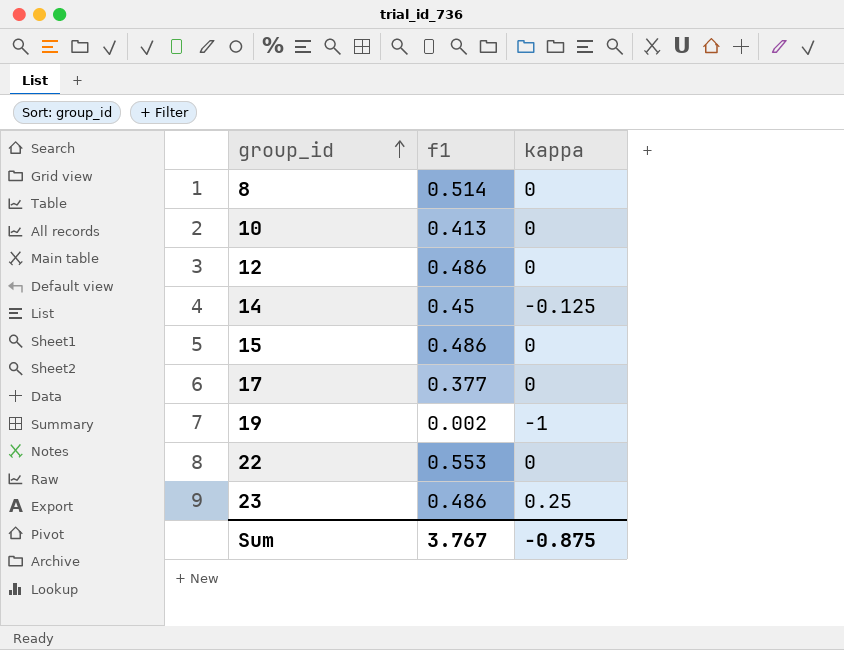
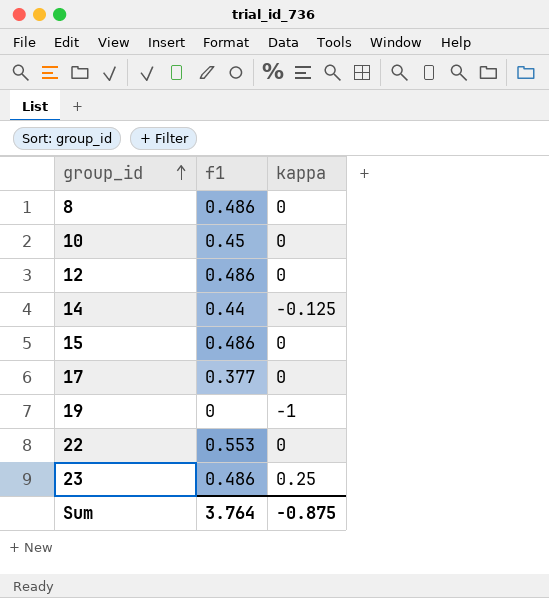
8 | f1: 0.514 -> 0.486
10 | f1: 0.413 -> 0.45
14 | f1: 0.45 -> 0.44
19 | f1: 0.002 -> 0
Sum | f1: 3.767 -> 3.764

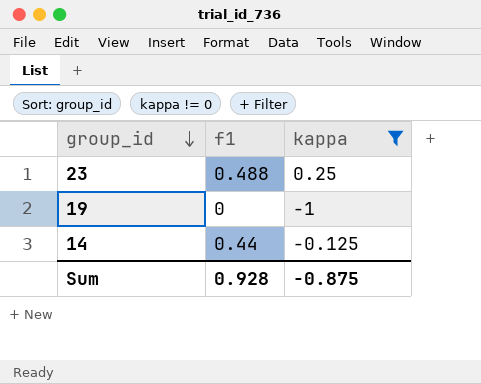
filter: none -> kappa != 0
row order: group_id ascending -> group_id descending
23 | f1: 0.486 -> 0.488
Sum | f1: 3.764 -> 0.928

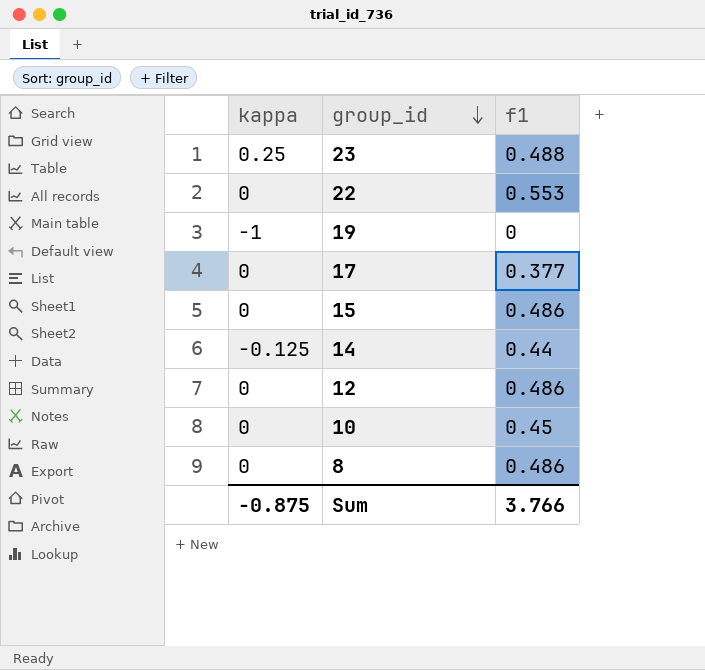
filter: kappa != 0 -> none
column kappa | position: 3 -> 1
Sum | f1: 0.928 -> 3.766

